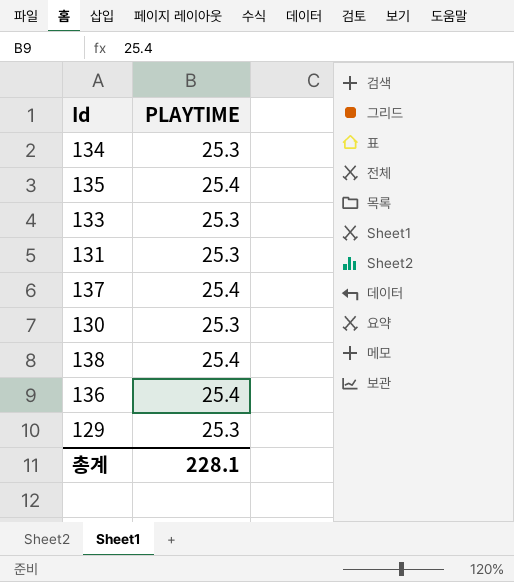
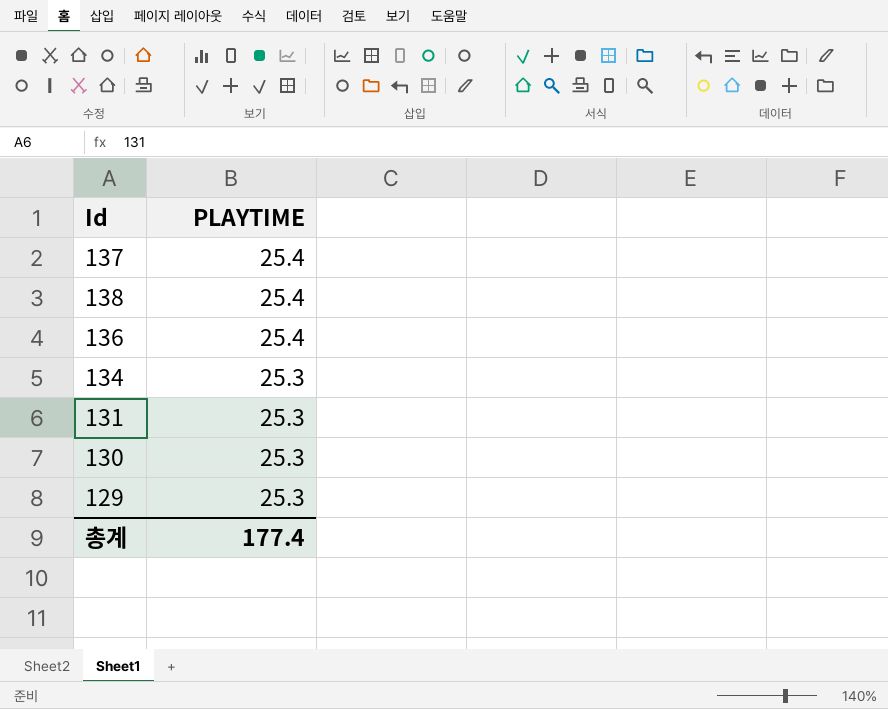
row order: none -> PLAYTIME descending
row 135: 25.4 -> none
row 133: 25.3 -> none
총계 | PLAYTIME: 228.1 -> 177.4

